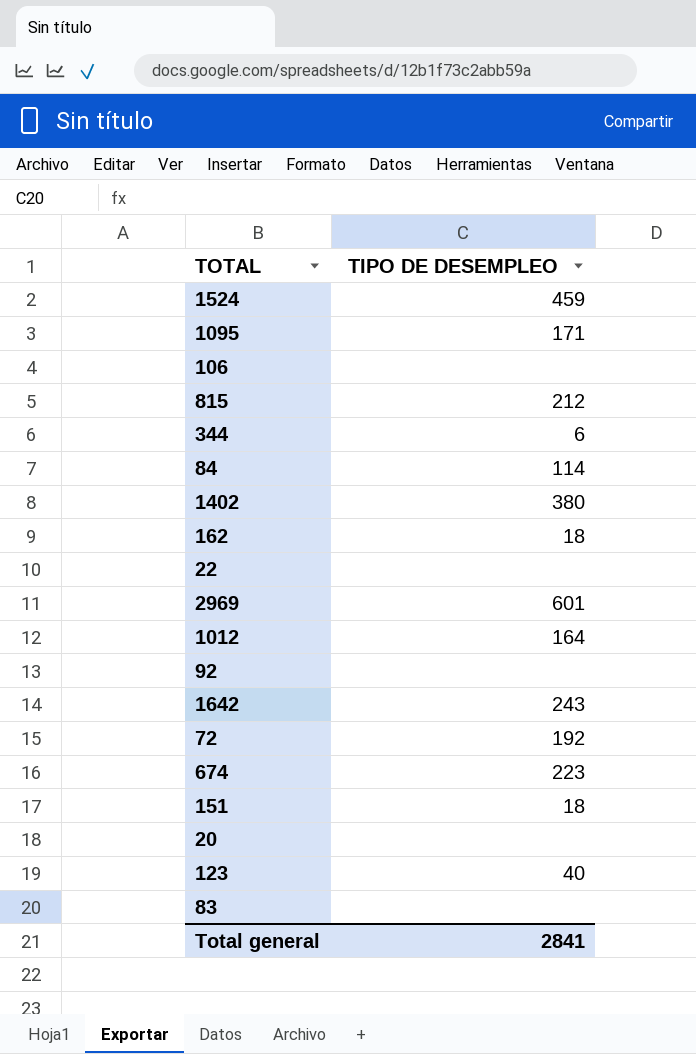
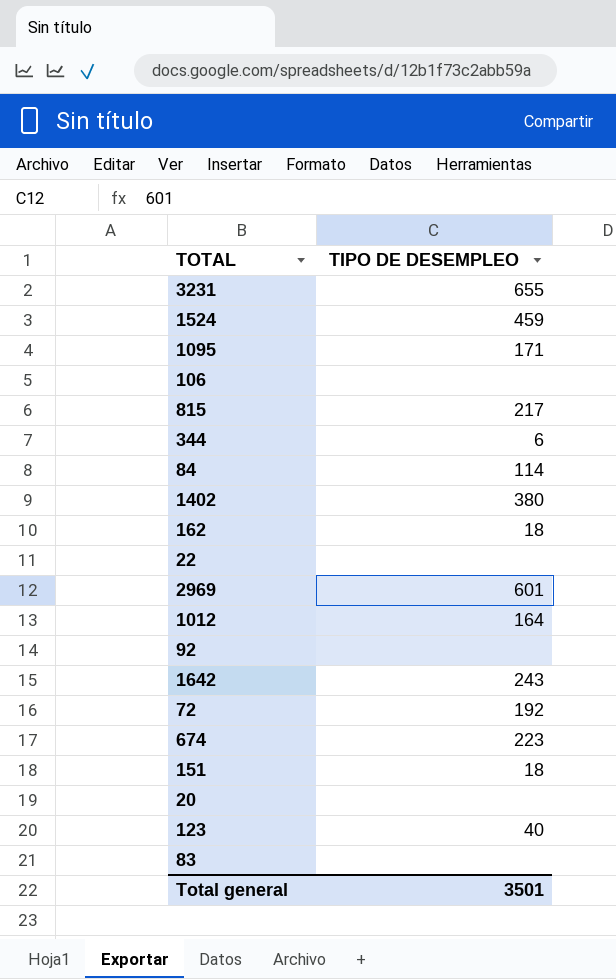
row 3231: none -> 655
815 | TIPO DE DESEMPLEO: 212 -> 217
Total general | TIPO DE DESEMPLEO: 2841 -> 3501

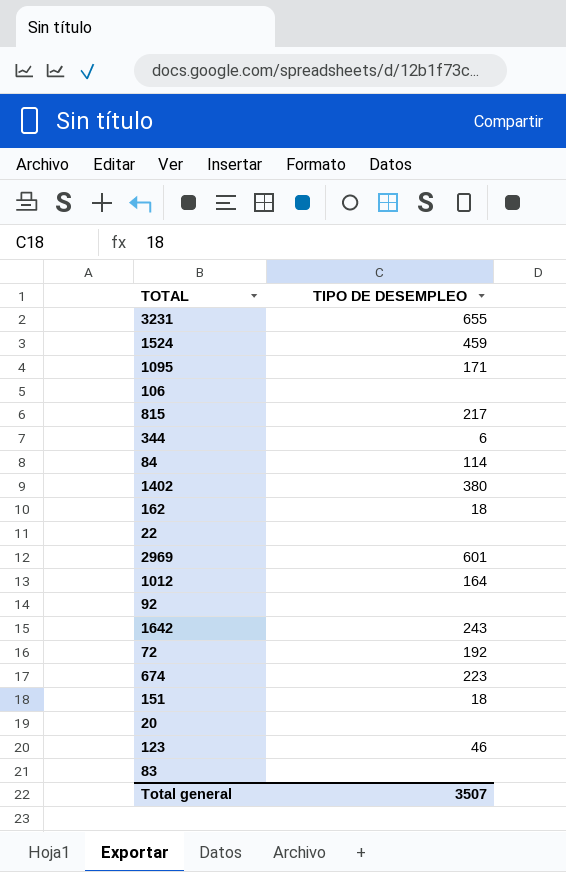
123 | TIPO DE DESEMPLEO: 40 -> 46
Total general | TIPO DE DESEMPLEO: 3501 -> 3507

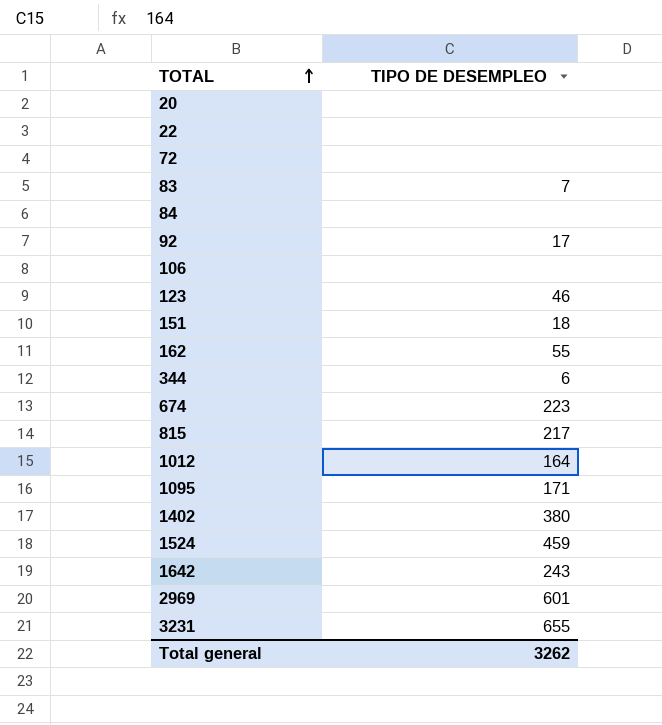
row order: none -> TOTAL ascending
72 | TIPO DE DESEMPLEO: 192 -> none
83 | TIPO DE DESEMPLEO: none -> 7
84 | TIPO DE DESEMPLEO: 114 -> none
92 | TIPO DE DESEMPLEO: none -> 17
162 | TIPO DE DESEMPLEO: 18 -> 55
Total general | TIPO DE DESEMPLEO: 3507 -> 3262

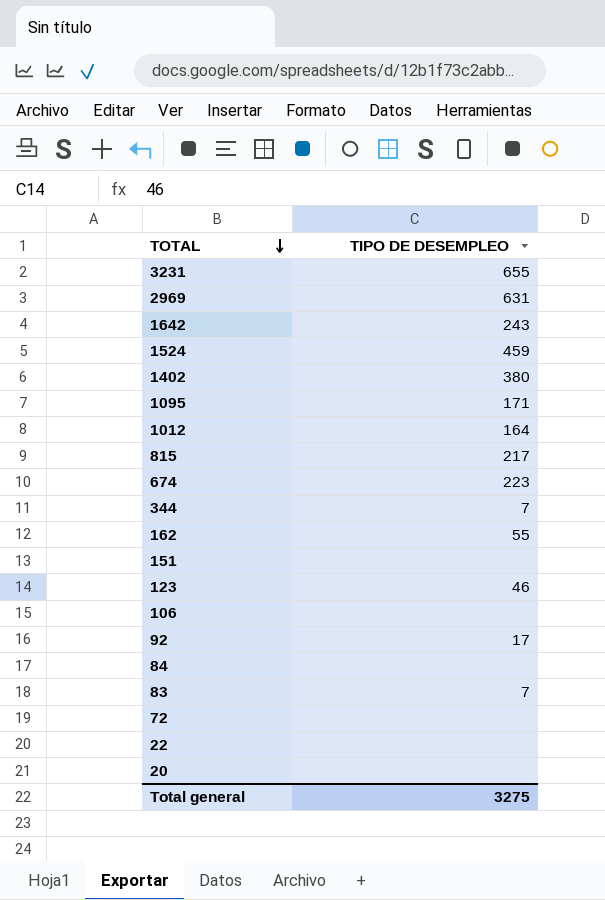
row order: TOTAL ascending -> TOTAL descending
2969 | TIPO DE DESEMPLEO: 601 -> 631
344 | TIPO DE DESEMPLEO: 6 -> 7
151 | TIPO DE DESEMPLEO: 18 -> none
Total general | TIPO DE DESEMPLEO: 3262 -> 3275

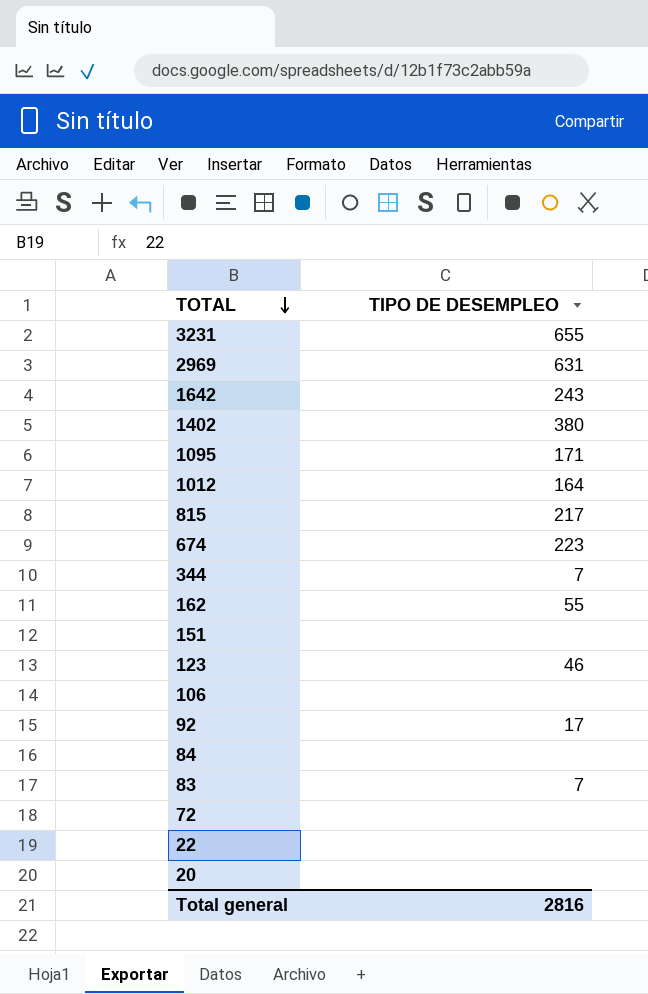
row 1524: 459 -> none
Total general | TIPO DE DESEMPLEO: 3275 -> 2816

